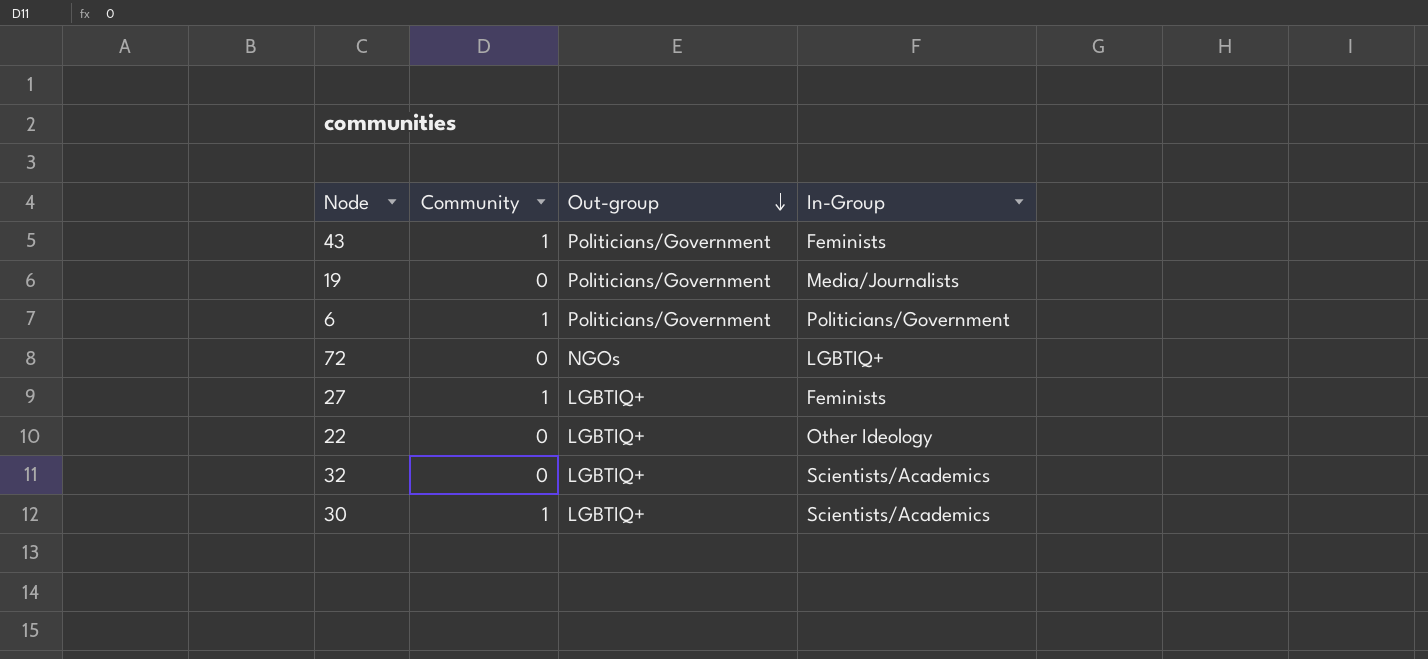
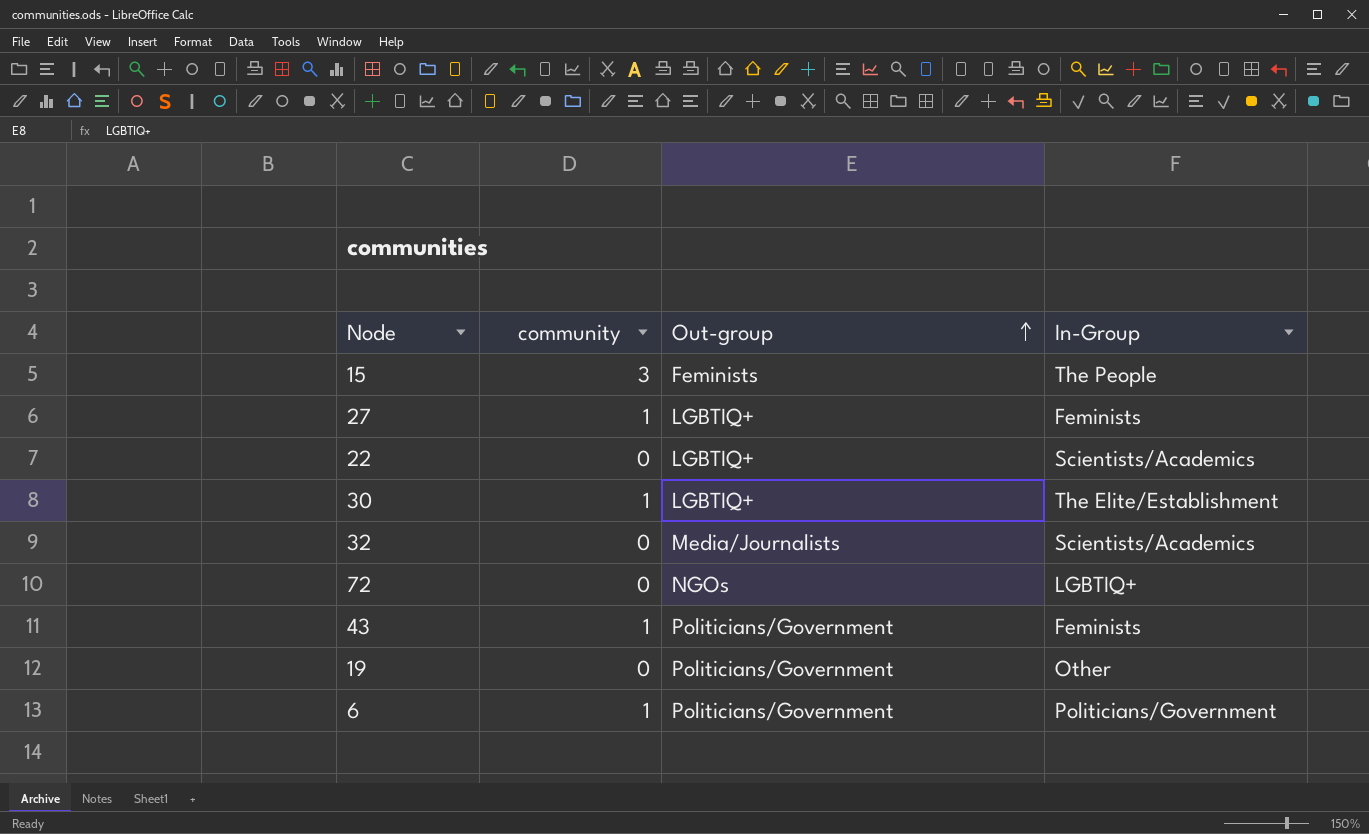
row order: Out-group descending -> Out-group ascending
column name: Community -> community
row 15: none -> 3 | Feminists | The People
22 | In-Group: Other Ideology -> Scientists/Academics
30 | In-Group: Scientists/Academics -> The Elite/Establishment
32 | Out-group: LGBTIQ+ -> Media/Journalists
19 | In-Group: Media/Journalists -> Other

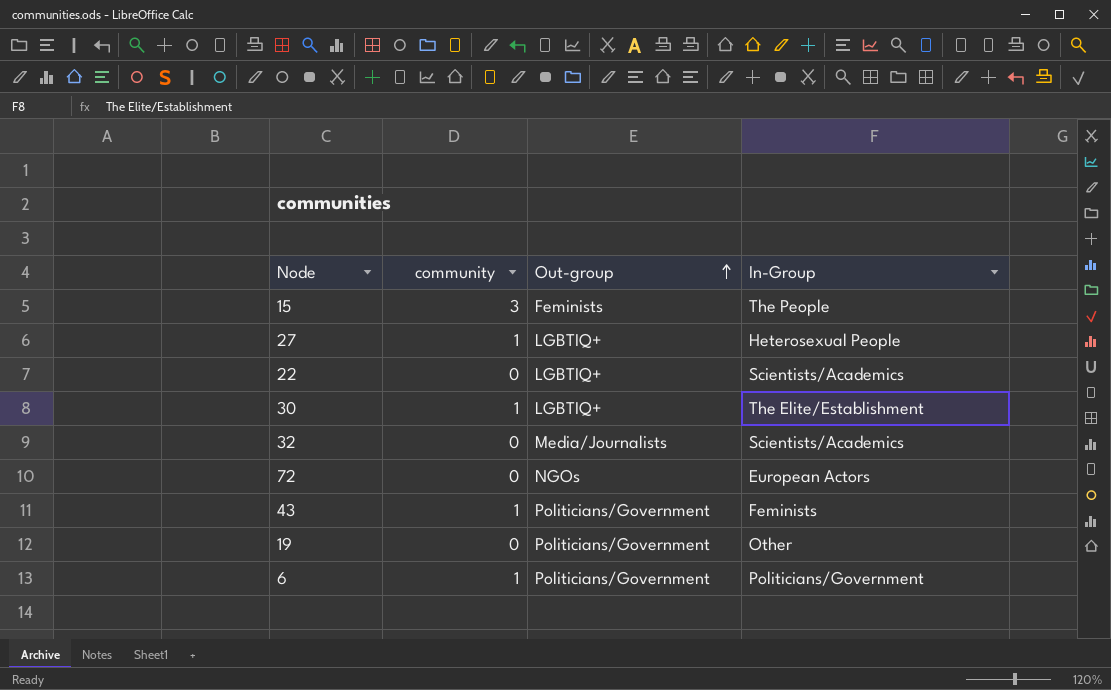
27 | In-Group: Feminists -> Heterosexual People
72 | In-Group: LGBTIQ+ -> European Actors

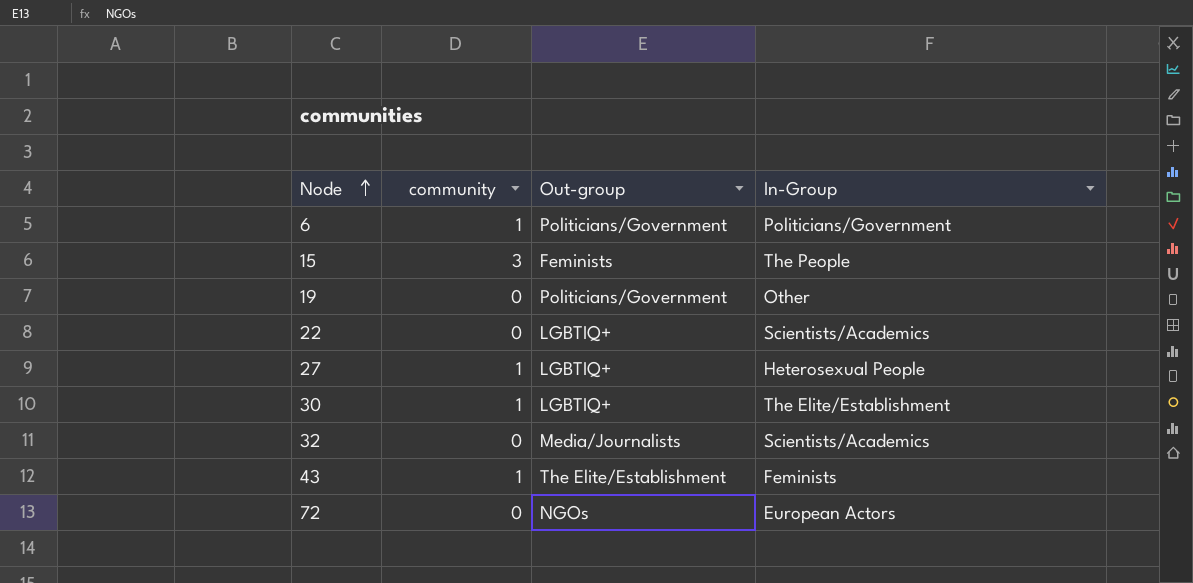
row order: Out-group ascending -> Node ascending
43 | Out-group: Politicians/Government -> The Elite/Establishment

